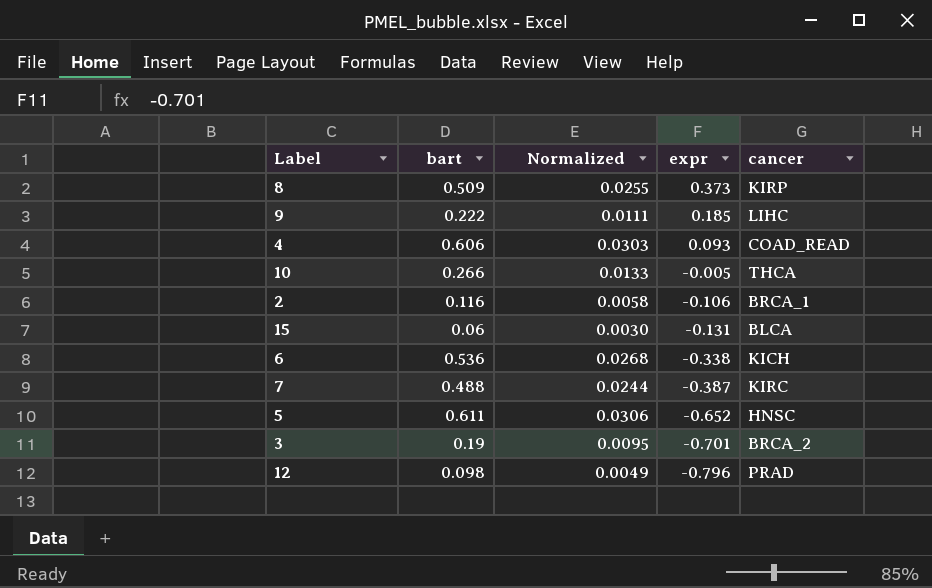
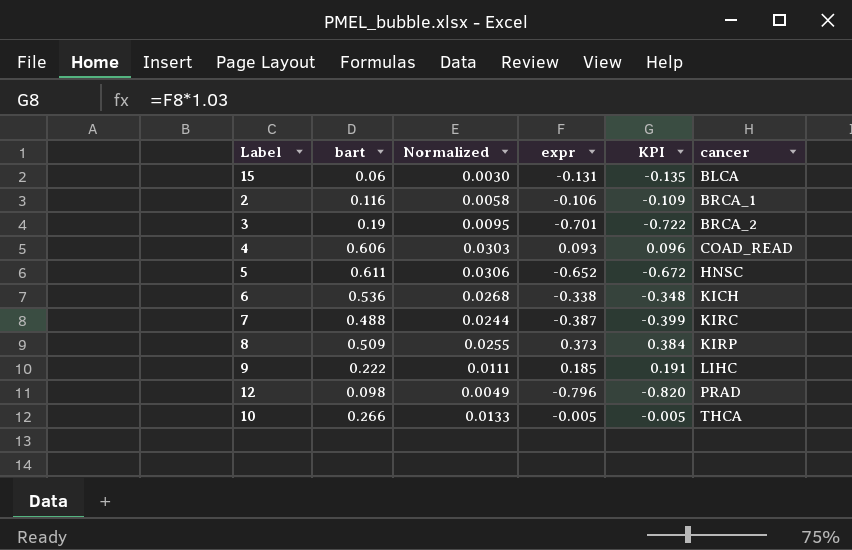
row order: expr descending -> cancer ascending
column KPI | formula: none -> [expr] * 1.03

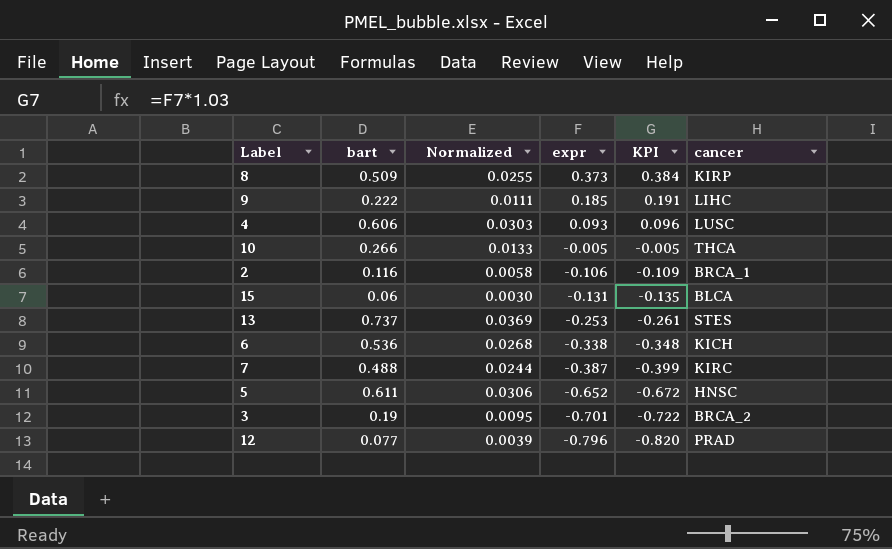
row order: cancer ascending -> expr descending
4 | cancer: COAD_READ -> LUSC
row 13: none -> 0.737 | 0.0369 | -0.253 | -0.261 | STES
12 | bart: 0.098 -> 0.077
12 | Normalized: 0.0049 -> 0.0039

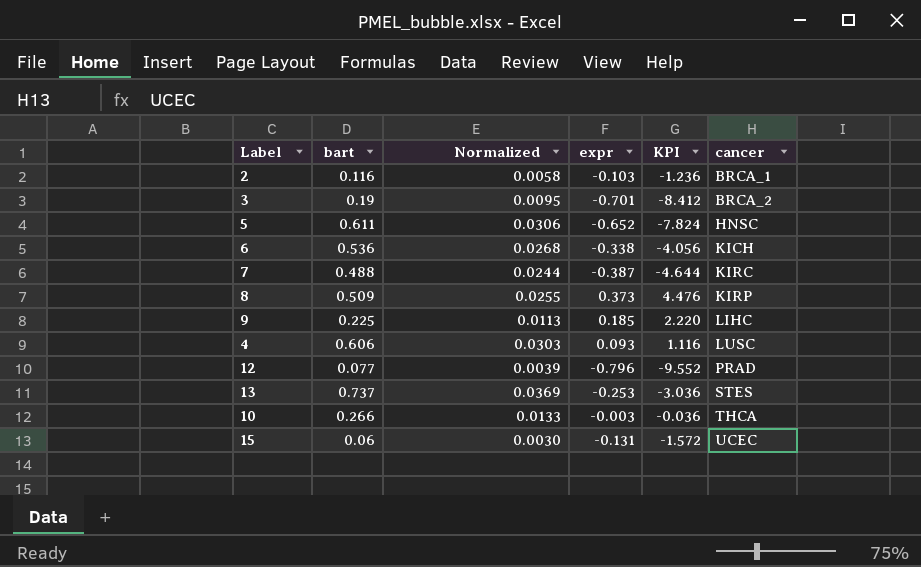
row order: expr descending -> cancer ascending
column KPI | formula: [expr] * 1.03 -> [expr] * 12
2 | expr: -0.106 -> -0.103
9 | bart: 0.222 -> 0.225
9 | Normalized: 0.0111 -> 0.0113
10 | expr: -0.005 -> -0.003
15 | cancer: BLCA -> UCEC

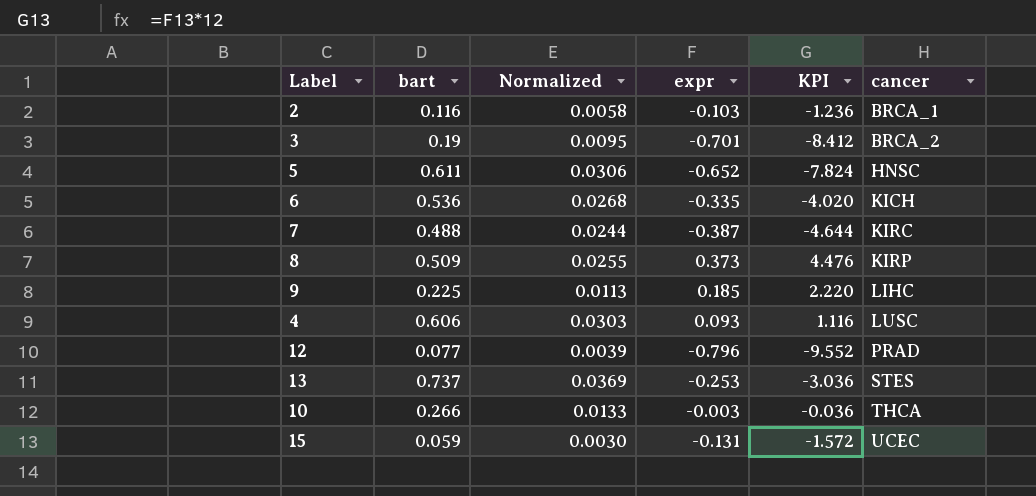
6 | expr: -0.338 -> -0.335
6 | KPI: -4.056 -> -4.020
15 | bart: 0.06 -> 0.059

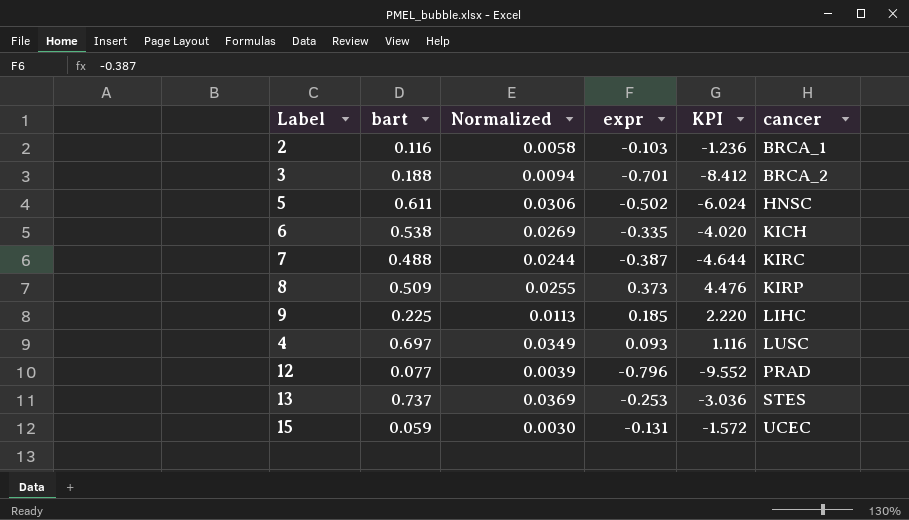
row 10: 0.266 | 0.0133 | -0.003 | -0.036 | THCA -> none
3 | bart: 0.19 -> 0.188
3 | Normalized: 0.0095 -> 0.0094
5 | expr: -0.652 -> -0.502
5 | KPI: -7.824 -> -6.024
6 | bart: 0.536 -> 0.538
6 | Normalized: 0.0268 -> 0.0269
4 | bart: 0.606 -> 0.697
4 | Normalized: 0.0303 -> 0.0349

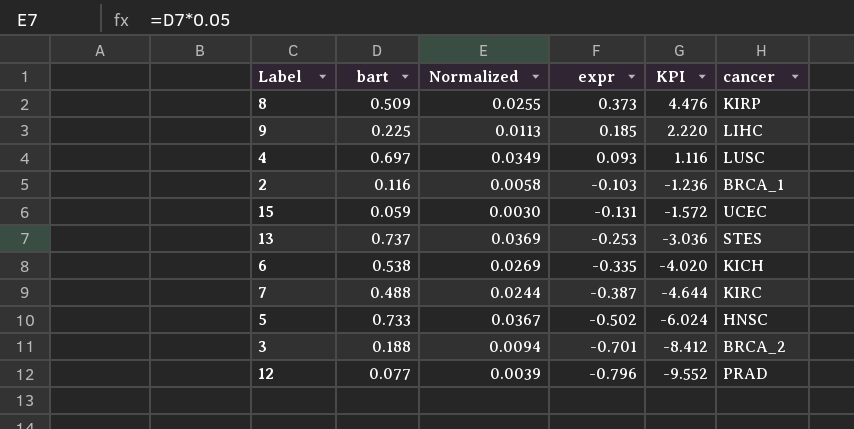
row order: cancer ascending -> expr descending
5 | bart: 0.611 -> 0.733
5 | Normalized: 0.0306 -> 0.0367

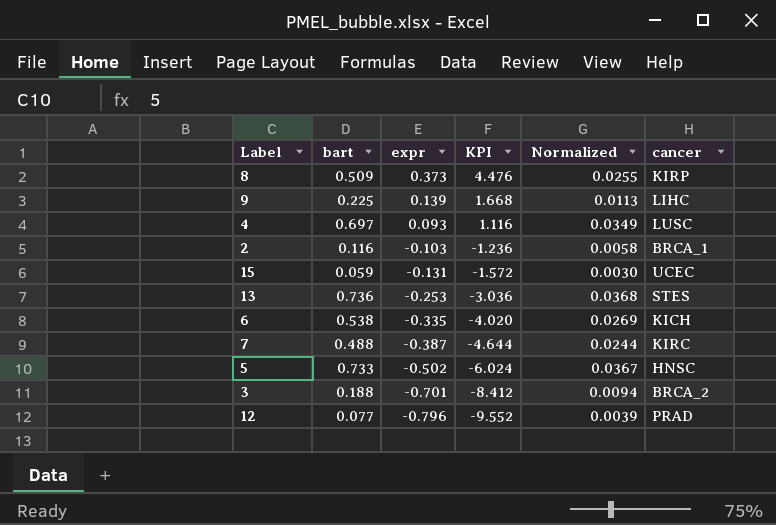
column Normalized | position: 3 -> 5
9 | expr: 0.185 -> 0.139
9 | KPI: 2.220 -> 1.668
13 | bart: 0.737 -> 0.736
13 | Normalized: 0.0369 -> 0.0368

